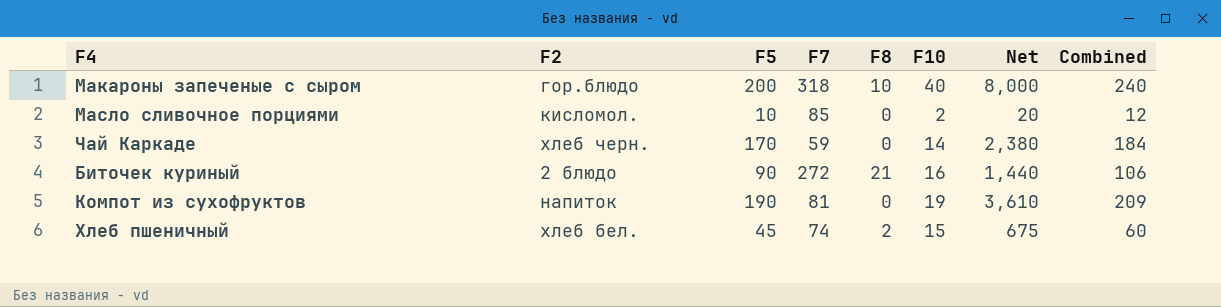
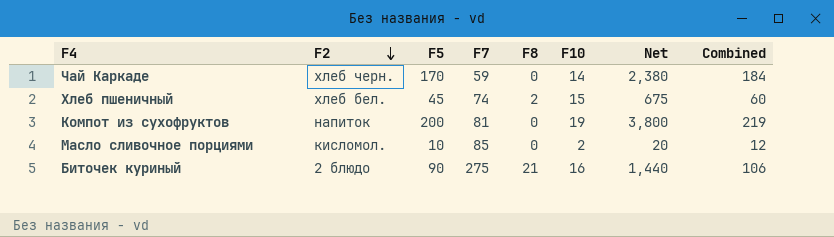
row order: none -> F2 descending
row Макароны запеченые с сыром: гор.блюдо | 200 | 318 | 10 | 40 | 8,000 | 240 -> none
Компот из сухофруктов | F5: 190 -> 200
Компот из сухофруктов | Net: 3,610 -> 3,800
Компот из сухофруктов | Combined: 209 -> 219
Биточек куриный | F7: 272 -> 275

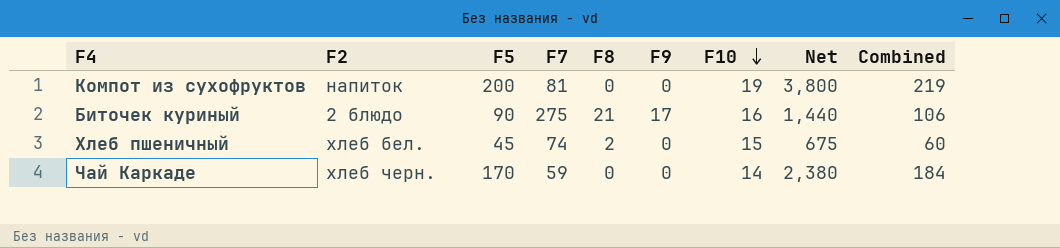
row order: F2 descending -> F10 descending
column F9 | position: none -> 6
row Масло сливочное порциями: кисломол. | 10 | 85 | 0 | 2 | 20 | 12 -> none

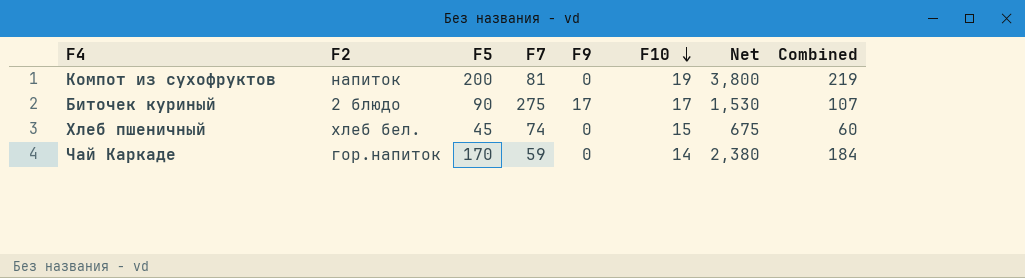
column F8 | position: 5 -> none
Биточек куриный | F10: 16 -> 17
Биточек куриный | Net: 1,440 -> 1,530
Биточек куриный | Combined: 106 -> 107
Чай Каркаде | F2: хлеб черн. -> гор.напиток

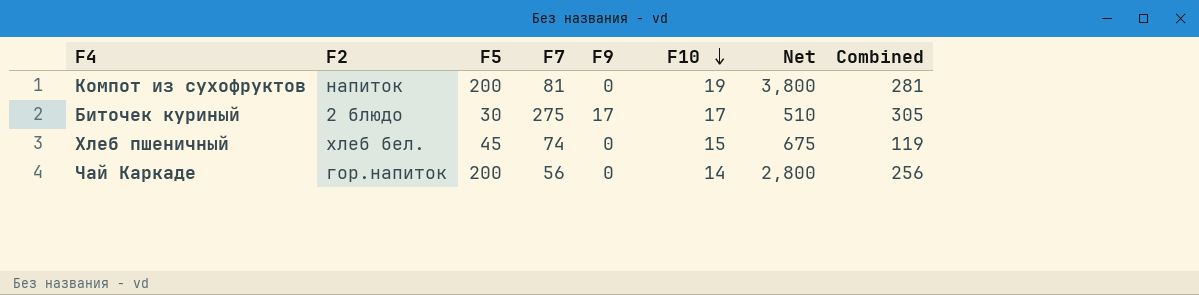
column Combined | formula: [F5] + [F10] -> [F5] + [F7]
Биточек куриный | F5: 90 -> 30
Биточек куриный | Net: 1,530 -> 510
Чай Каркаде | F5: 170 -> 200
Чай Каркаде | F7: 59 -> 56
Чай Каркаде | Net: 2,380 -> 2,800

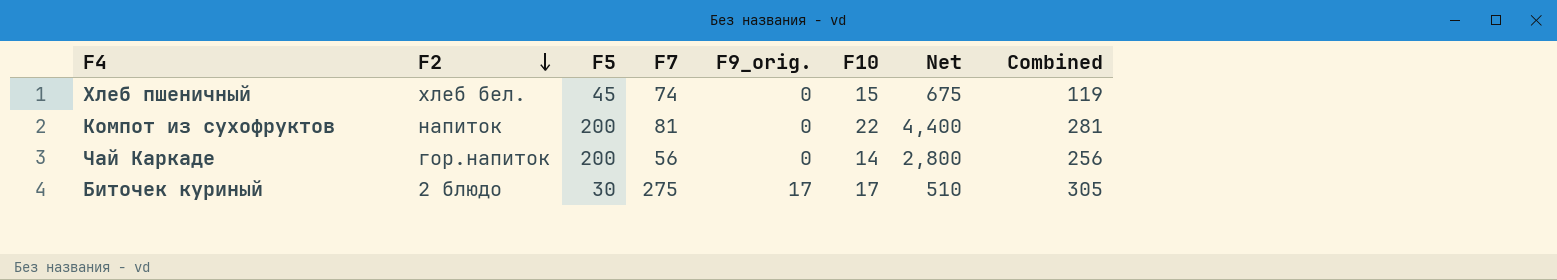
row order: F10 descending -> F2 descending
column name: F9 -> F9_orig.
Компот из сухофруктов | F10: 19 -> 22
Компот из сухофруктов | Net: 3,800 -> 4,400

